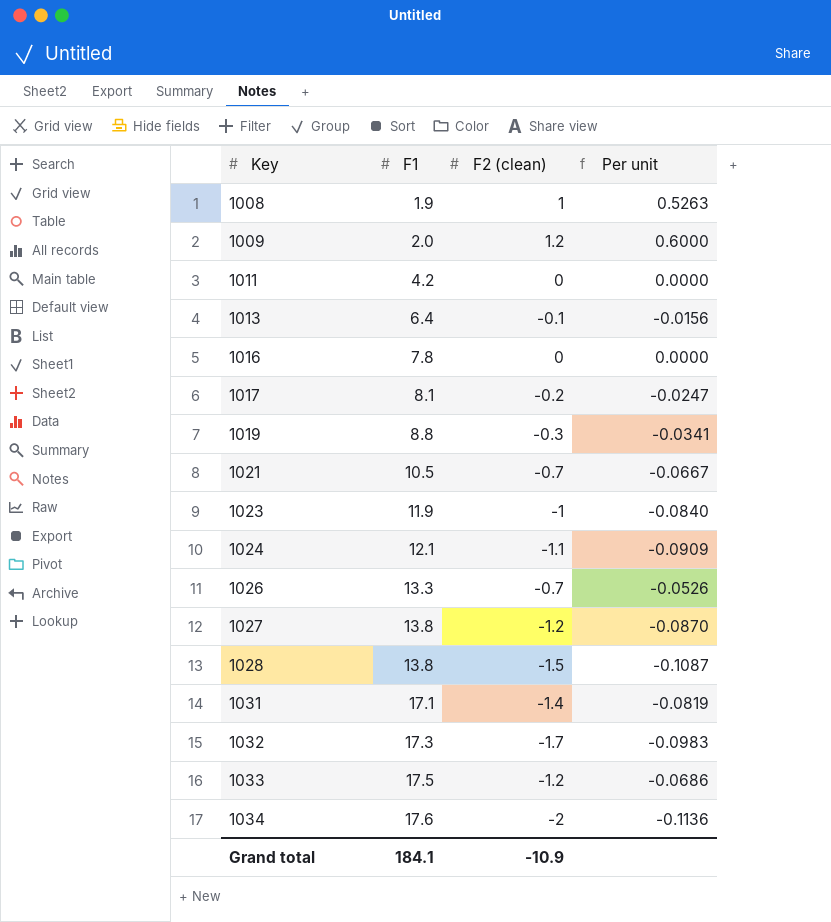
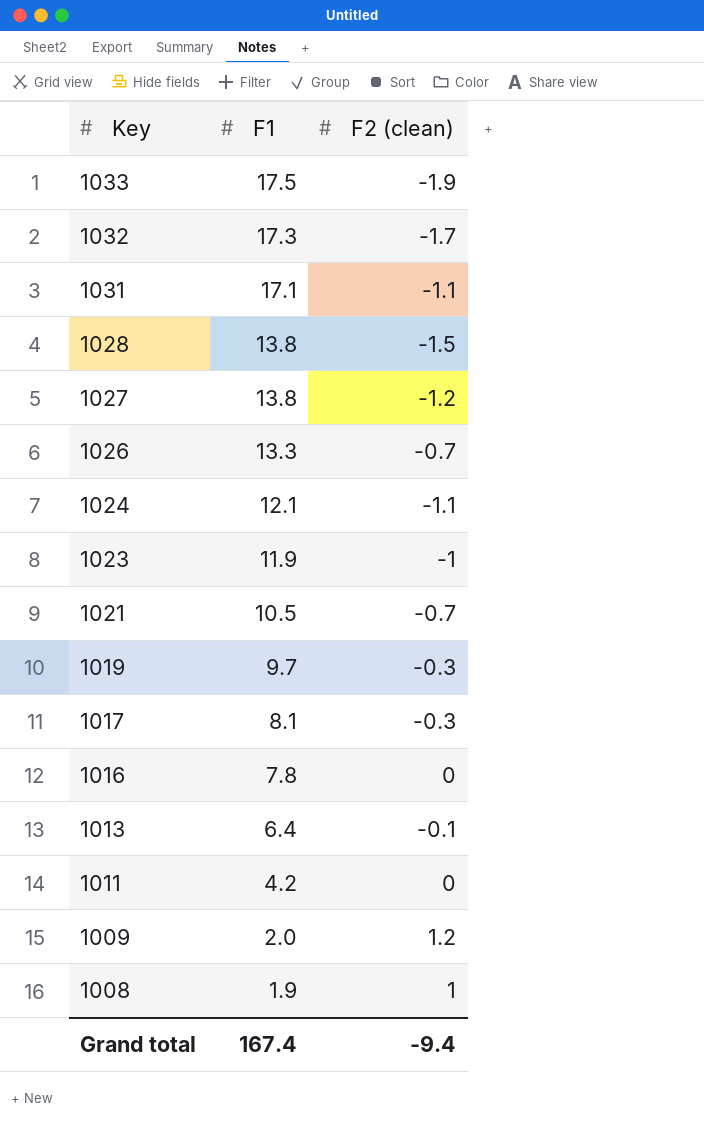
row order: Key ascending -> Key descending
column Per unit | formula: [F2 (clean)] / [F1] -> none
row 1034: 17.6 | -2 | -0.1136 -> none
1033 | F2 (clean): -1.2 -> -1.9
1031 | F2 (clean): -1.4 -> -1.1
1019 | F1: 8.8 -> 9.7
1017 | F2 (clean): -0.2 -> -0.3
Grand total | F1: 184.1 -> 167.4
Grand total | F2 (clean): -10.9 -> -9.4

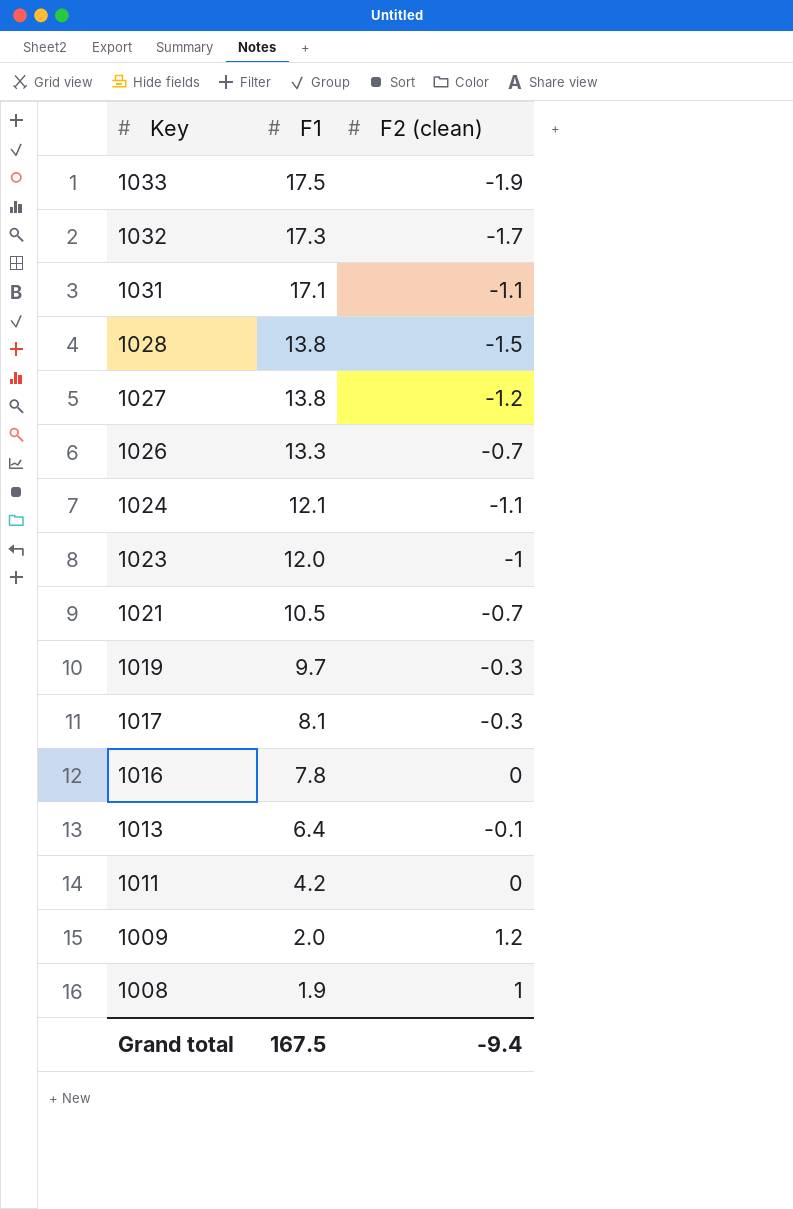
1023 | F1: 11.9 -> 12.0
Grand total | F1: 167.4 -> 167.5

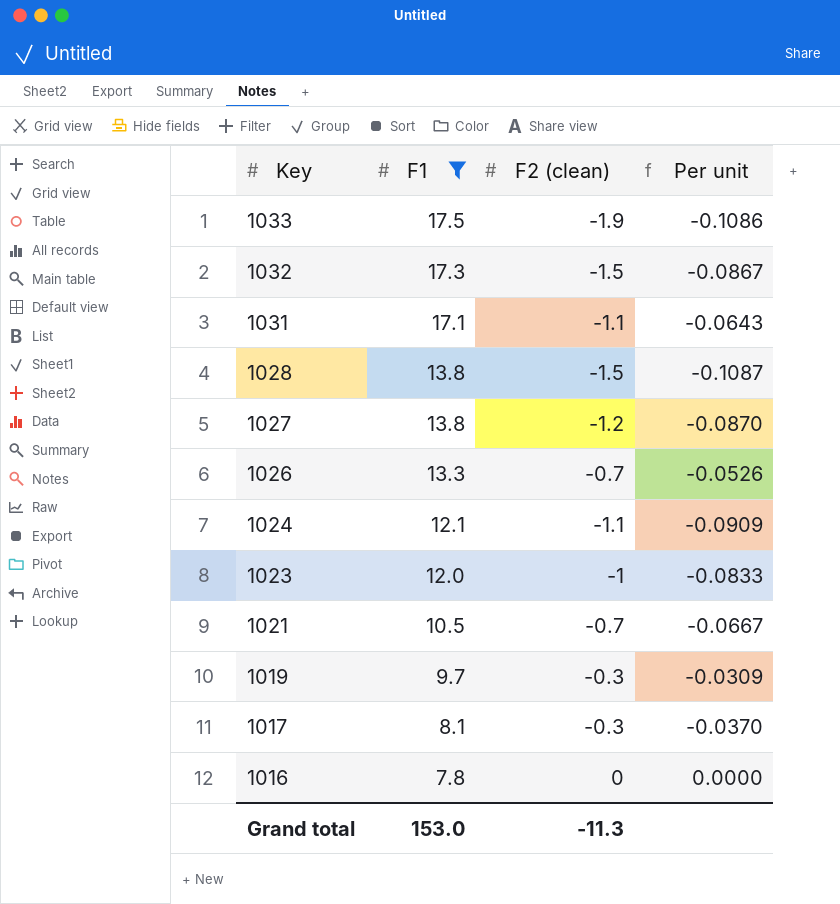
filter: none -> F1 >= 7.8
column Per unit | formula: none -> [F2 (clean)] / [F1]
1032 | F2 (clean): -1.7 -> -1.5
Grand total | F1: 167.5 -> 153.0
Grand total | F2 (clean): -9.4 -> -11.3

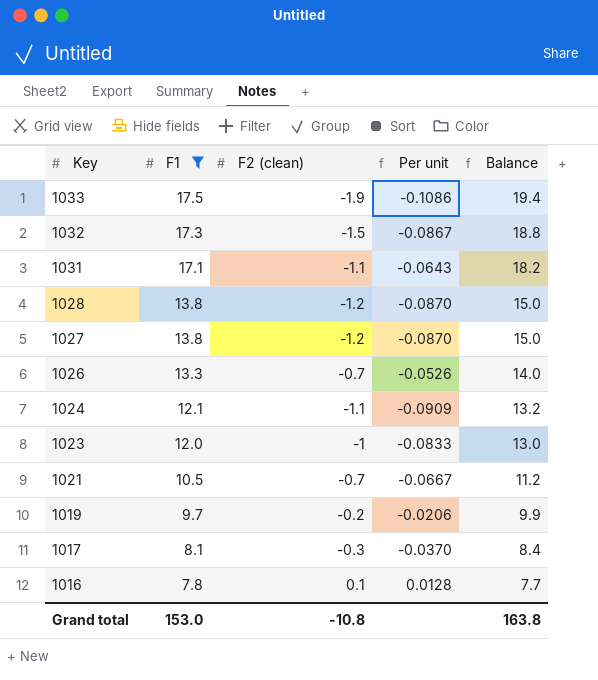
column Balance | formula: none -> [F1] - [F2 (clean)]
1028 | F2 (clean): -1.5 -> -1.2
1028 | Per unit: -0.1087 -> -0.0870
1019 | F2 (clean): -0.3 -> -0.2
1019 | Per unit: -0.0309 -> -0.0206
1016 | F2 (clean): 0 -> 0.1
1016 | Per unit: 0.0000 -> 0.0128
Grand total | F2 (clean): -11.3 -> -10.8

